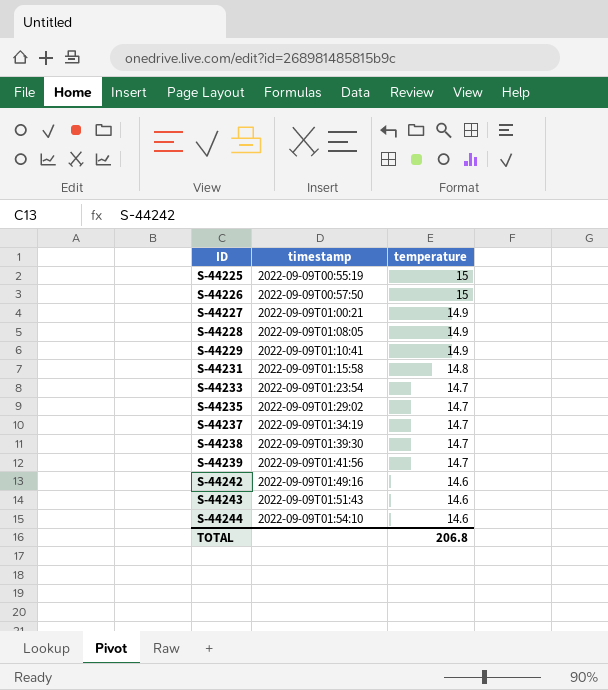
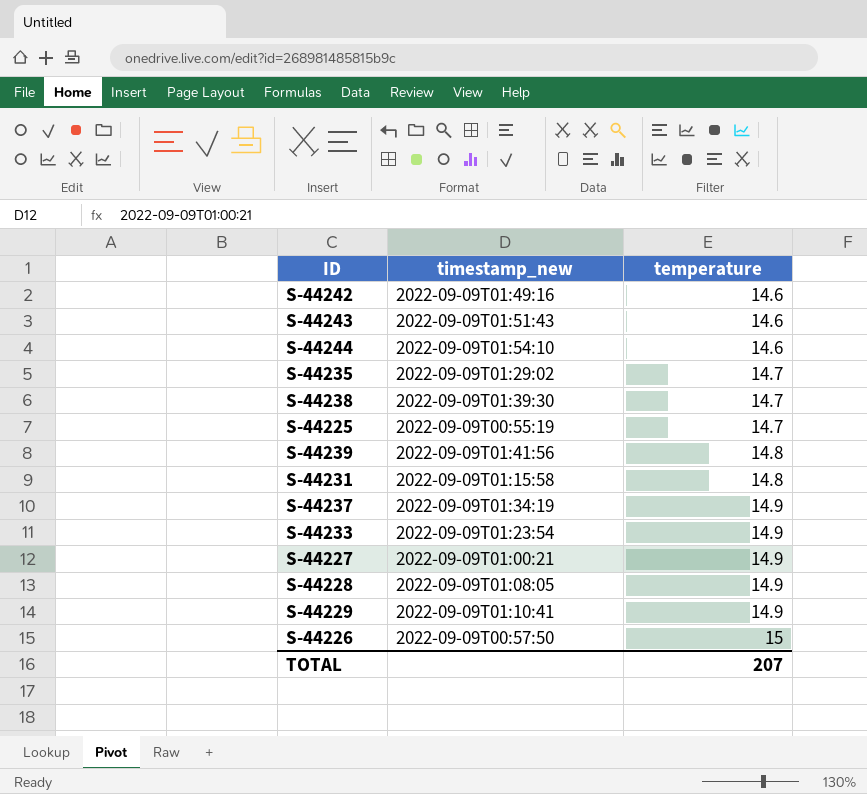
row order: ID ascending -> temperature ascending
column name: timestamp -> timestamp_new
S-44225 | temperature: 15 -> 14.7
S-44239 | temperature: 14.7 -> 14.8
S-44237 | temperature: 14.7 -> 14.9
S-44233 | temperature: 14.7 -> 14.9
TOTAL | temperature: 206.8 -> 207

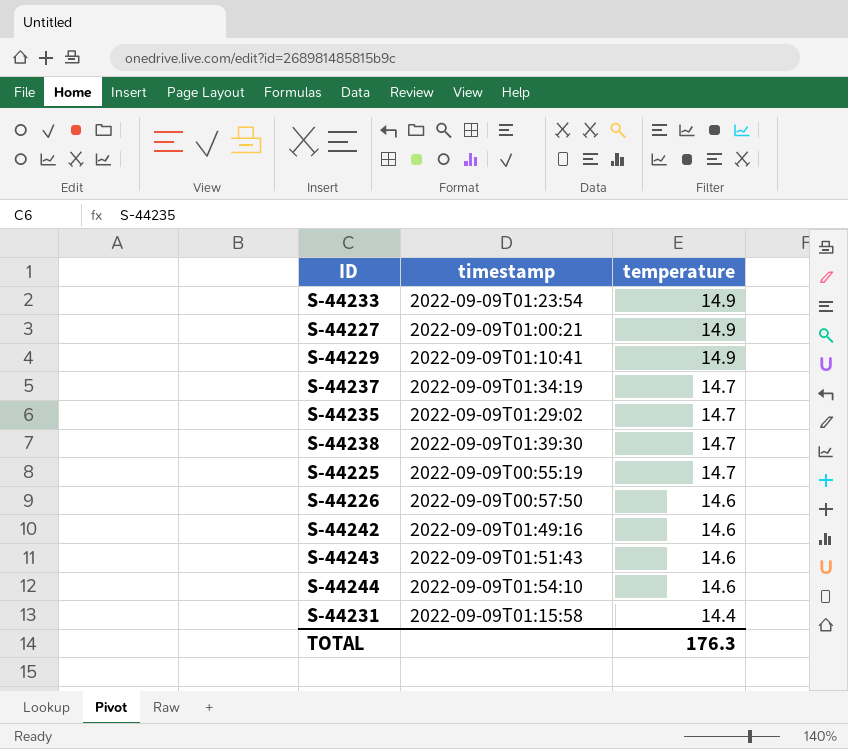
row order: temperature ascending -> temperature descending
column name: timestamp_new -> timestamp
row S-44239: 2022-09-09T01:41:56 | 14.8 -> none
row S-44228: 2022-09-09T01:08:05 | 14.9 -> none
S-44237 | temperature: 14.9 -> 14.7
S-44226 | temperature: 15 -> 14.6
S-44231 | temperature: 14.8 -> 14.4
TOTAL | temperature: 207 -> 176.3

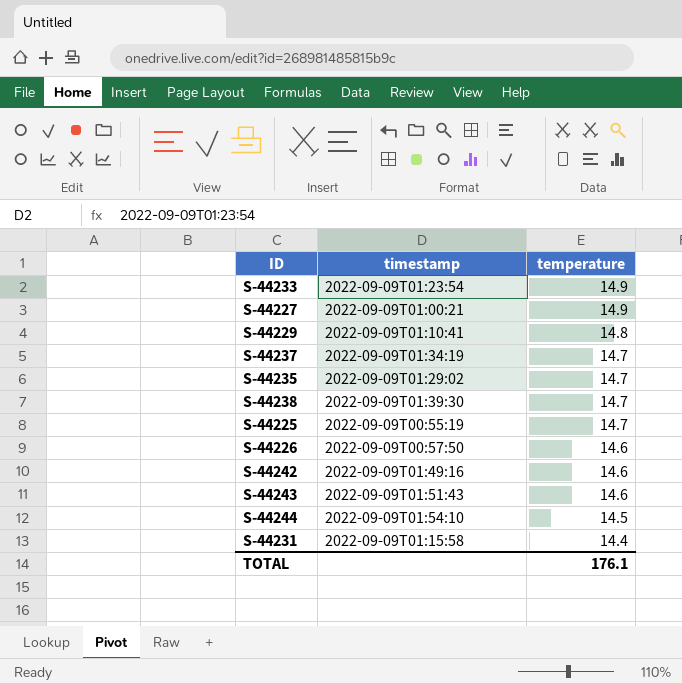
S-44229 | temperature: 14.9 -> 14.8
S-44244 | temperature: 14.6 -> 14.5
TOTAL | temperature: 176.3 -> 176.1

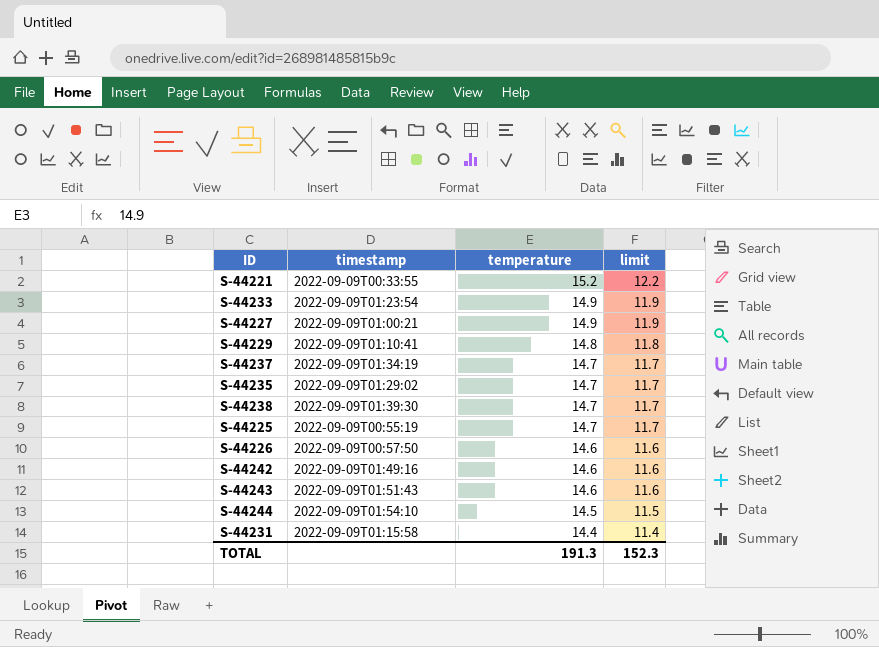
column limit | formula: none -> [temperature] - 3
row S-44221: none -> 2022-09-09T00:33:55 | 15.2 | 12.2
TOTAL | temperature: 176.1 -> 191.3

